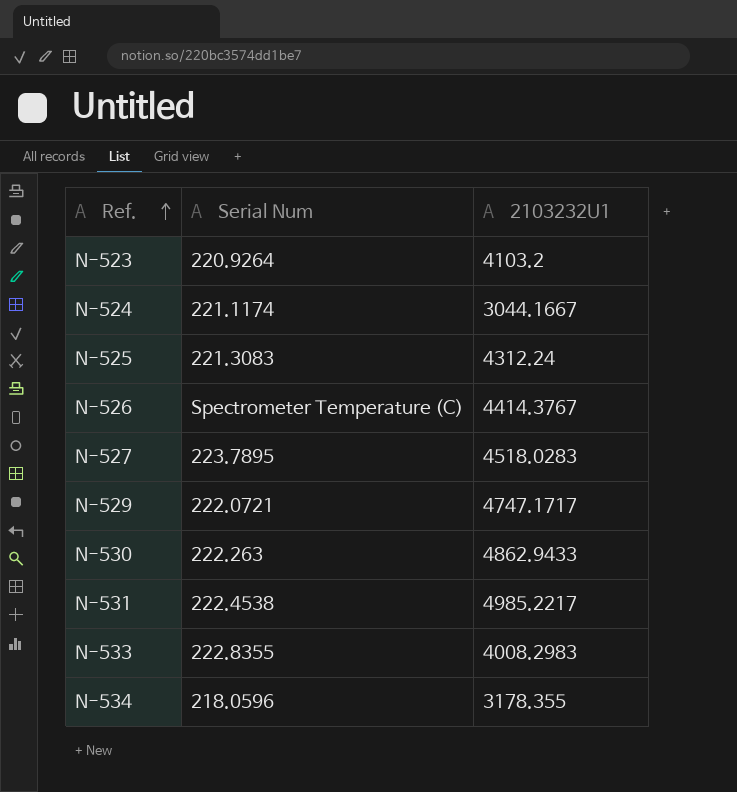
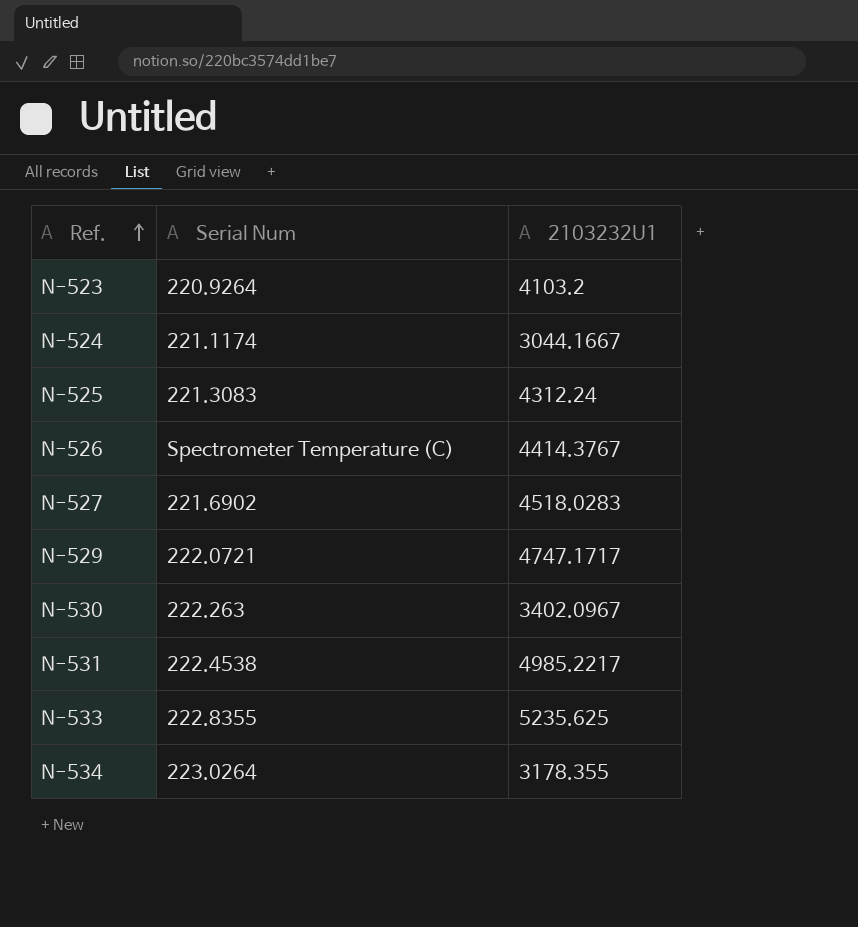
N-527 | Serial Num: 223.7895 -> 221.6902
N-530 | 2103232U1: 4862.9433 -> 3402.0967
N-533 | 2103232U1: 4008.2983 -> 5235.625
N-534 | Serial Num: 218.0596 -> 223.0264

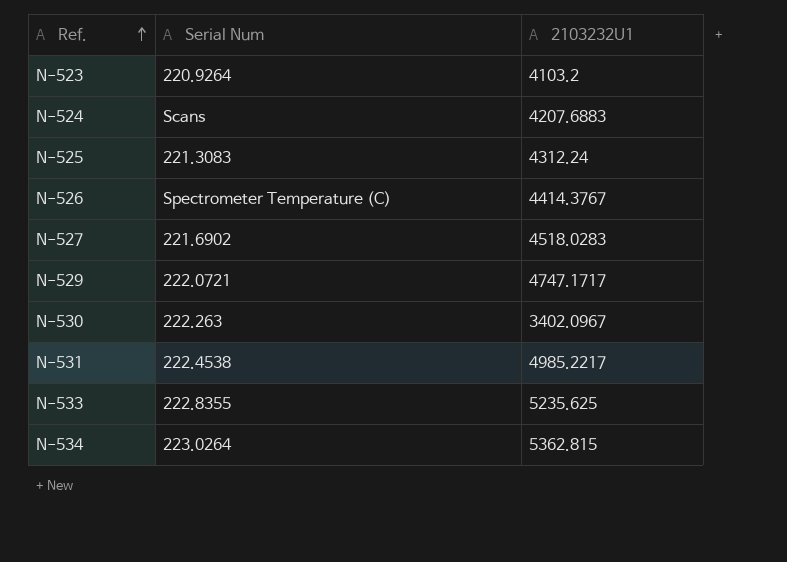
N-524 | Serial Num: 221.1174 -> Scans
N-524 | 2103232U1: 3044.1667 -> 4207.6883
N-534 | 2103232U1: 3178.355 -> 5362.815

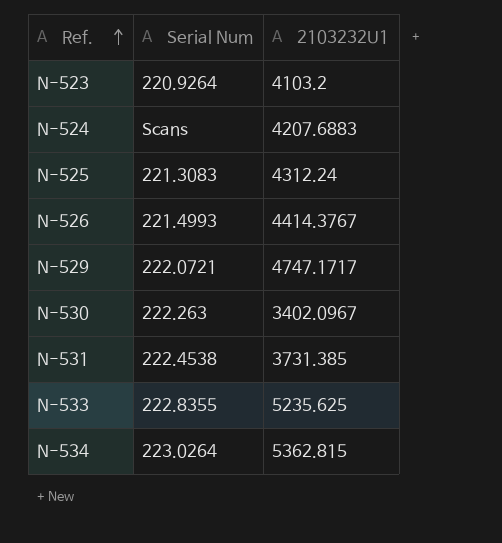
row N-527: 221.6902 | 4518.0283 -> none
N-526 | Serial Num: Spectrometer Temperature (C) -> 221.4993
N-531 | 2103232U1: 4985.2217 -> 3731.385

